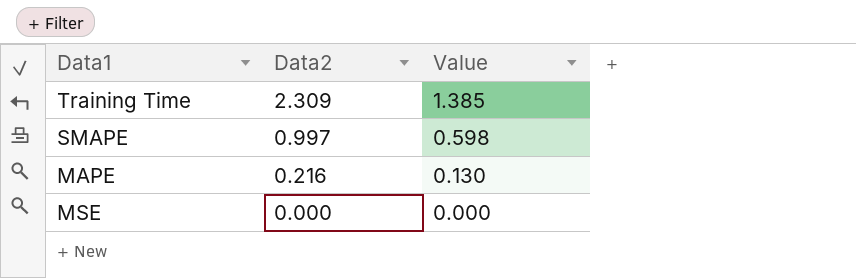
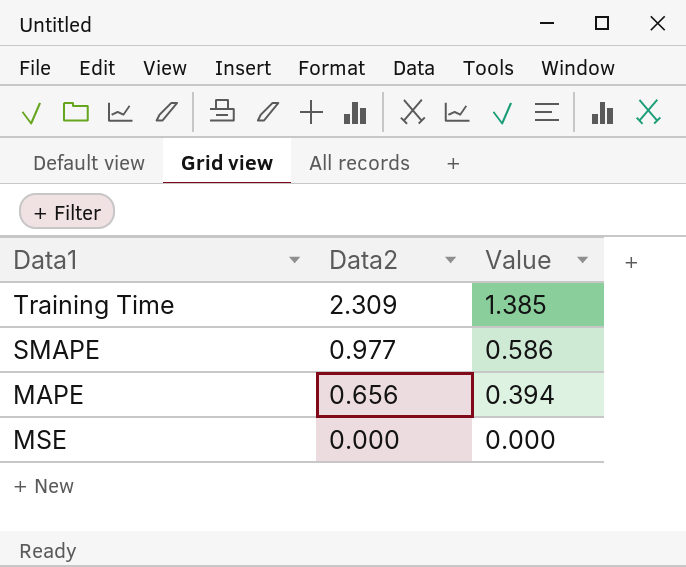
SMAPE | Data2: 0.997 -> 0.977
SMAPE | Value: 0.598 -> 0.586
MAPE | Data2: 0.216 -> 0.656
MAPE | Value: 0.130 -> 0.394

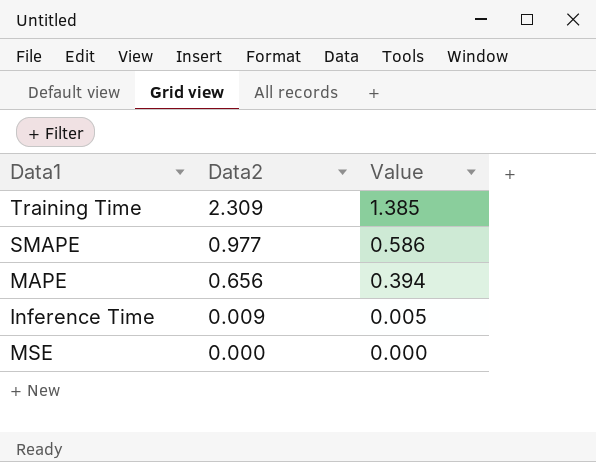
row Inference Time: none -> 0.009 | 0.005

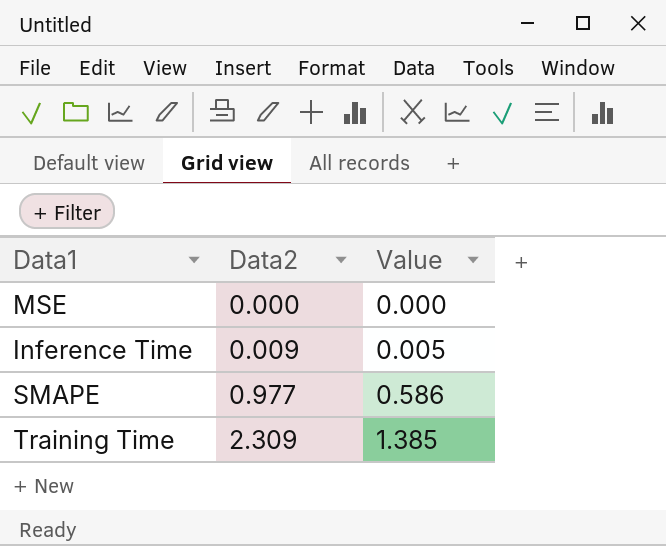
row order: Data2 descending -> Data2 ascending
row MAPE: 0.656 | 0.394 -> none

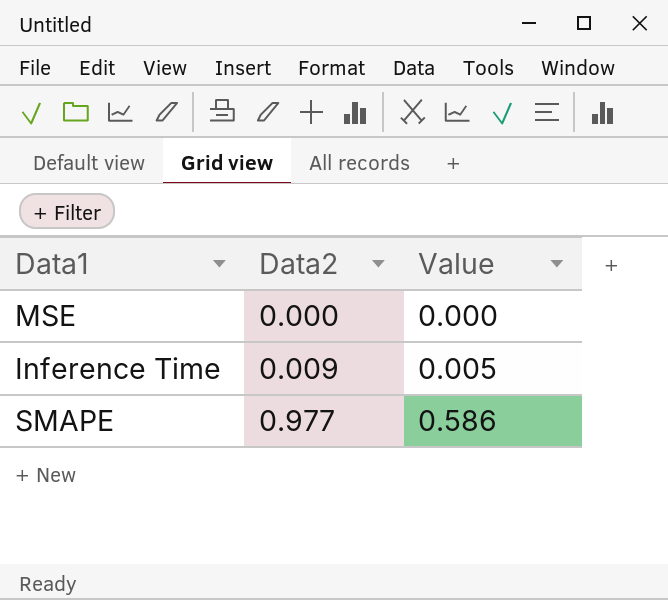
row Training Time: 2.309 | 1.385 -> none

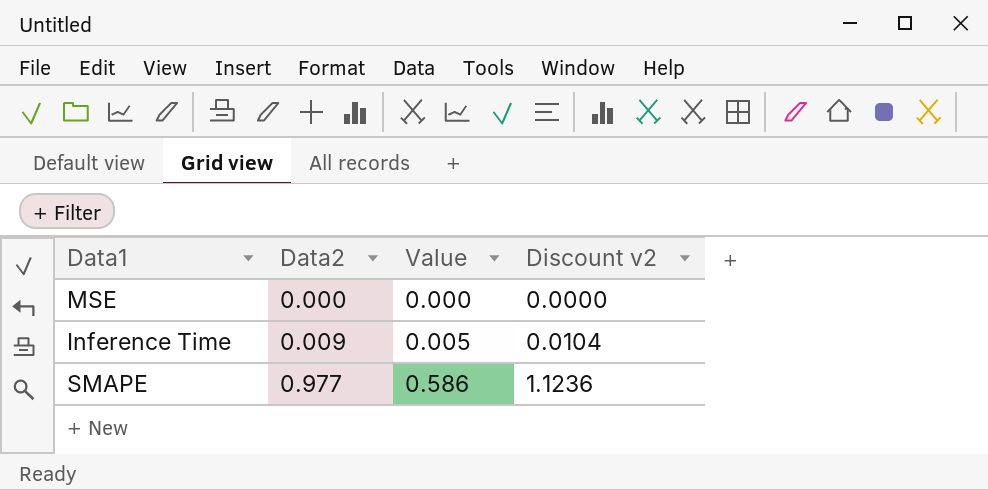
column Discount v2 | formula: none -> [Data2] * 1.15

